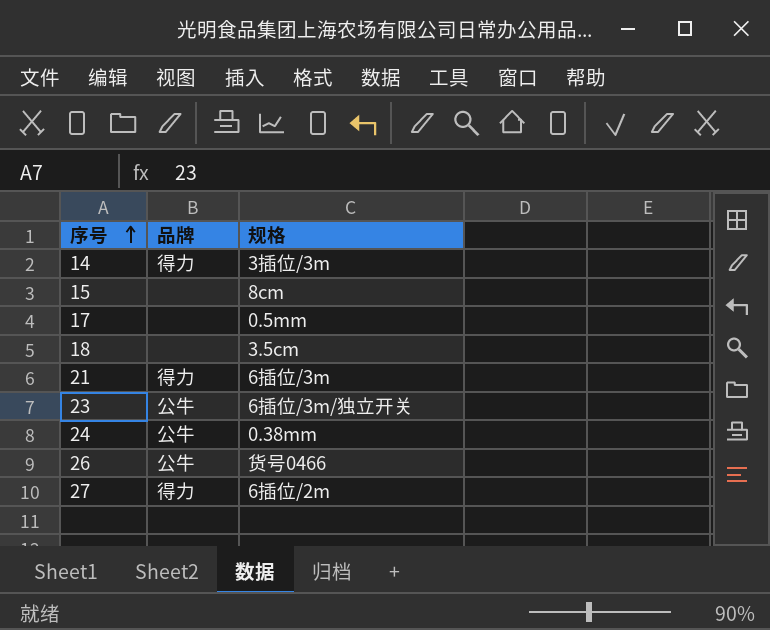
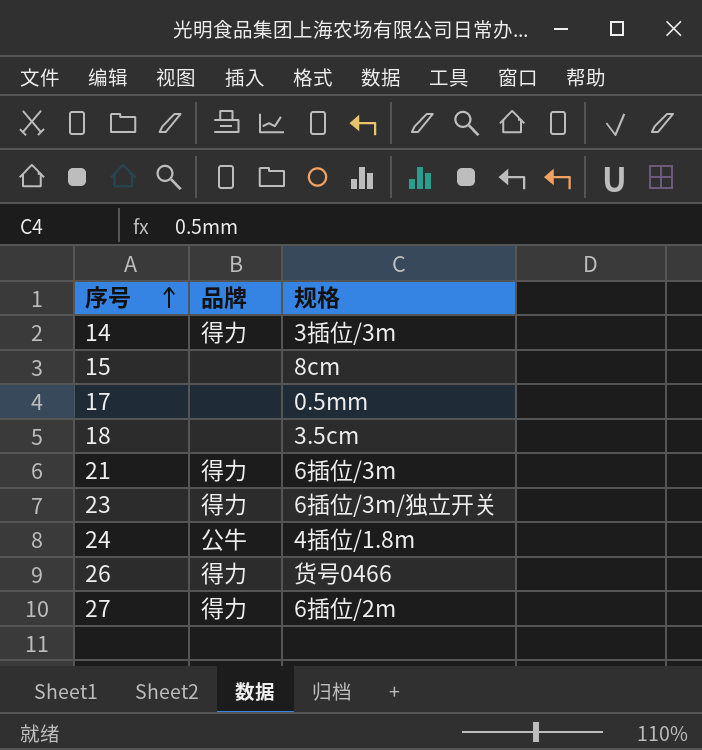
23 | 品牌: 公牛 -> 得力
24 | 规格: 0.38mm -> 4插位/1.8m
26 | 品牌: 公牛 -> 得力

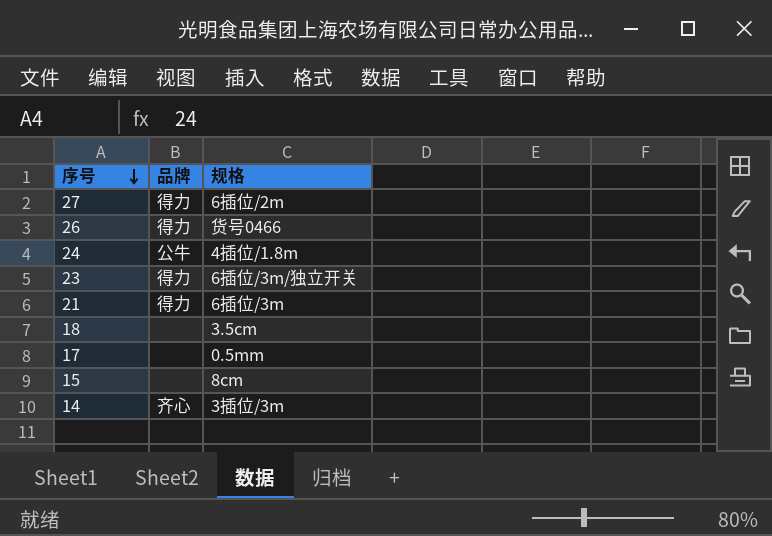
row order: 序号 ascending -> 序号 descending
14 | 品牌: 得力 -> 齐心

